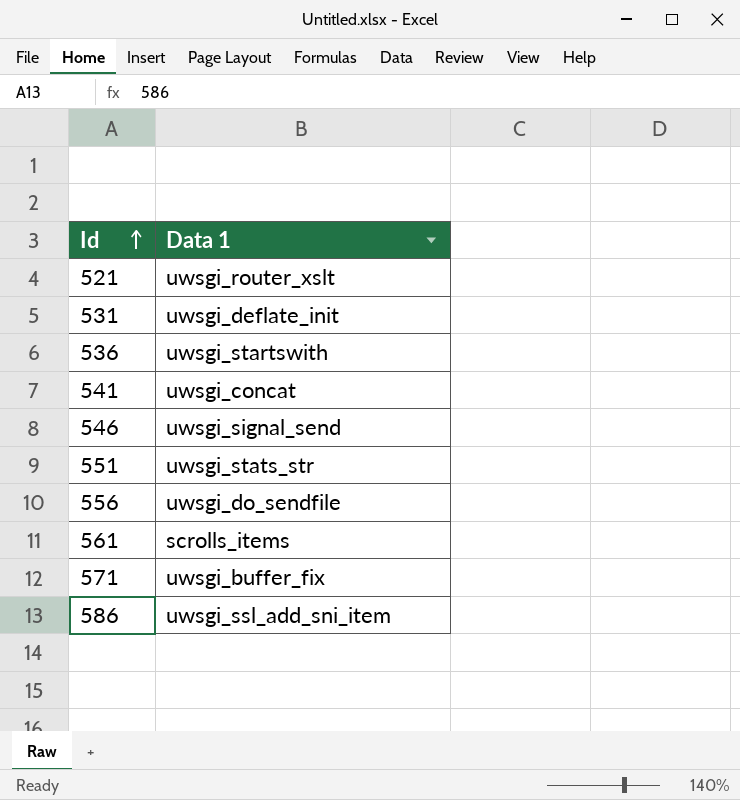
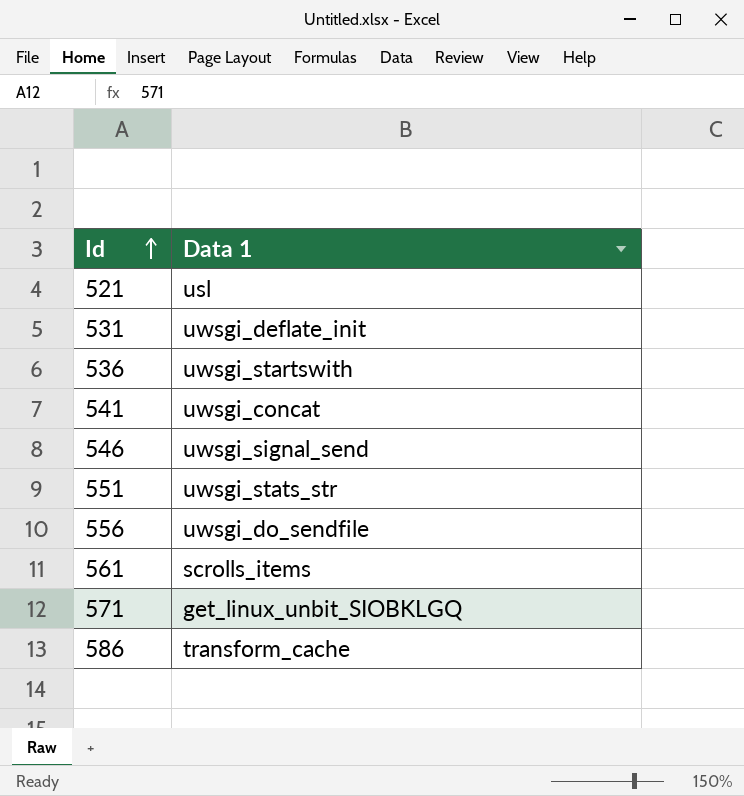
521 | Data 1: uwsgi_router_xslt -> usl
571 | Data 1: uwsgi_buffer_fix -> get_linux_unbit_SIOBKLGQ
586 | Data 1: uwsgi_ssl_add_sni_item -> transform_cache

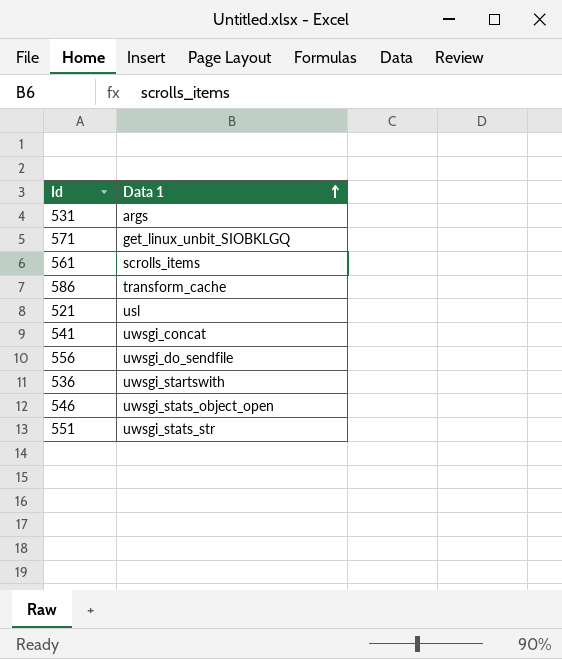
row order: Id ascending -> Data 1 ascending
531 | Data 1: uwsgi_deflate_init -> args
546 | Data 1: uwsgi_signal_send -> uwsgi_stats_object_open

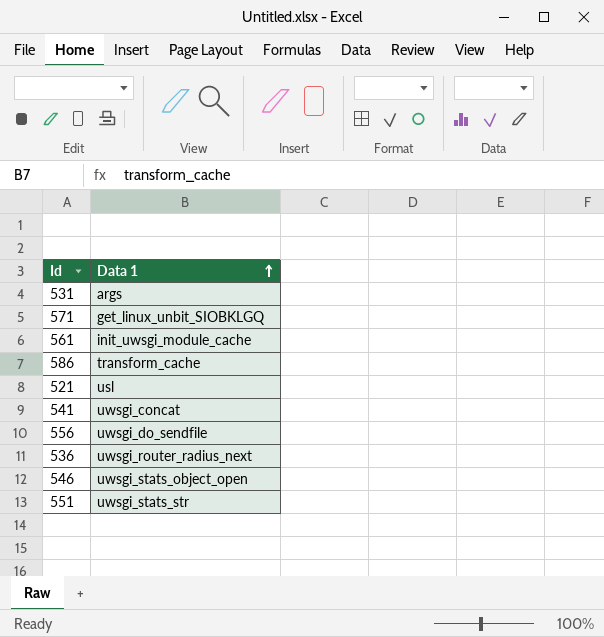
561 | Data 1: scrolls_items -> init_uwsgi_module_cache
536 | Data 1: uwsgi_startswith -> uwsgi_router_radius_next

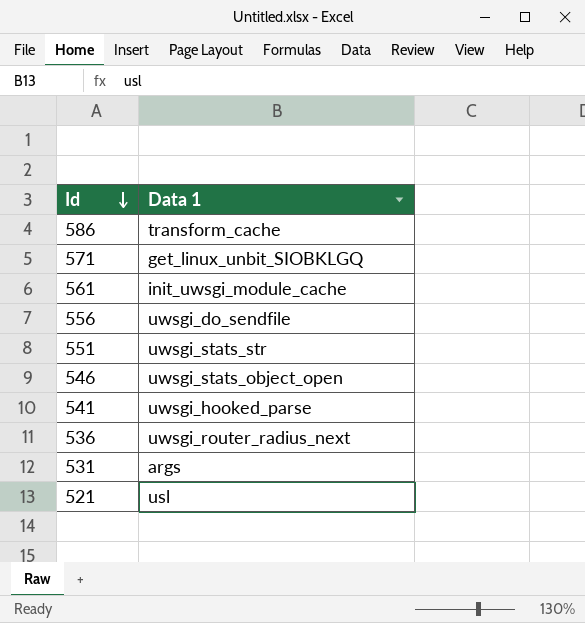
row order: Data 1 ascending -> Id descending
541 | Data 1: uwsgi_concat -> uwsgi_hooked_parse

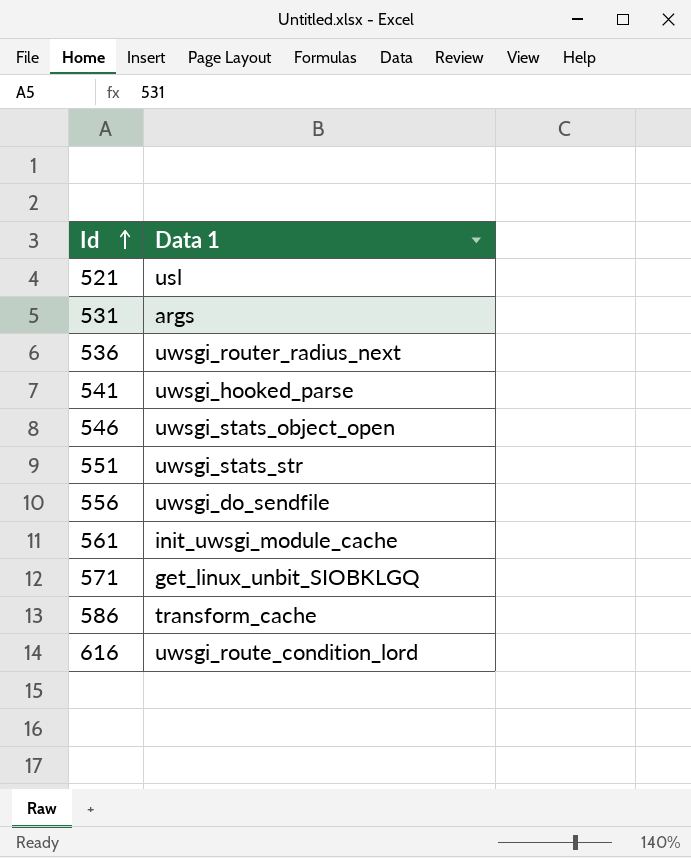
row order: Id descending -> Id ascending
row 616: none -> uwsgi_route_condition_lord

